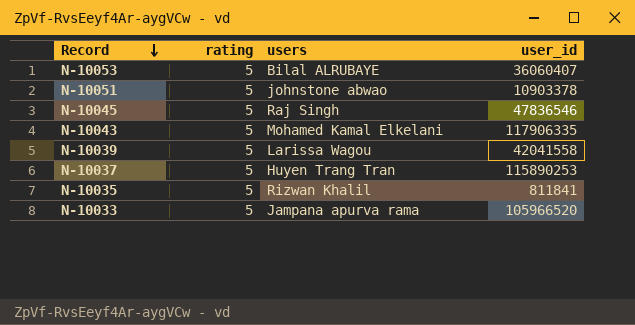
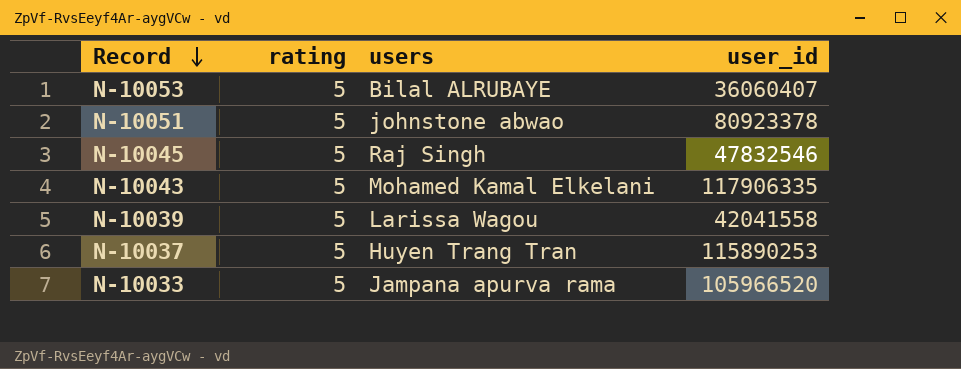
row N-10035: 5 | Rizwan Khalil | 811841 -> none
N-10051 | user_id: 10903378 -> 80923378
N-10045 | user_id: 47836546 -> 47832546

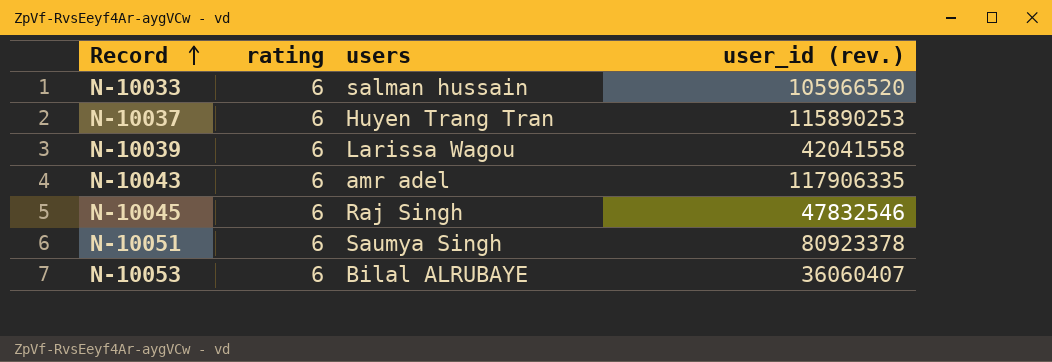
row order: Record descending -> Record ascending
column name: user_id -> user_id (rev.)
N-10033 | rating: 5 -> 6
N-10033 | users: Jampana apurva rama -> salman hussain
N-10037 | rating: 5 -> 6
N-10039 | rating: 5 -> 6
N-10043 | rating: 5 -> 6
N-10043 | users: Mohamed Kamal Elkelani -> amr adel
N-10045 | rating: 5 -> 6
N-10051 | rating: 5 -> 6
N-10051 | users: johnstone abwao -> Saumya Singh
N-10053 | rating: 5 -> 6

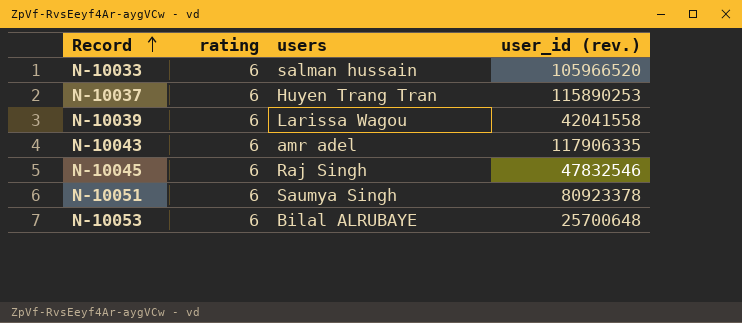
N-10053 | user_id (rev.): 36060407 -> 25700648

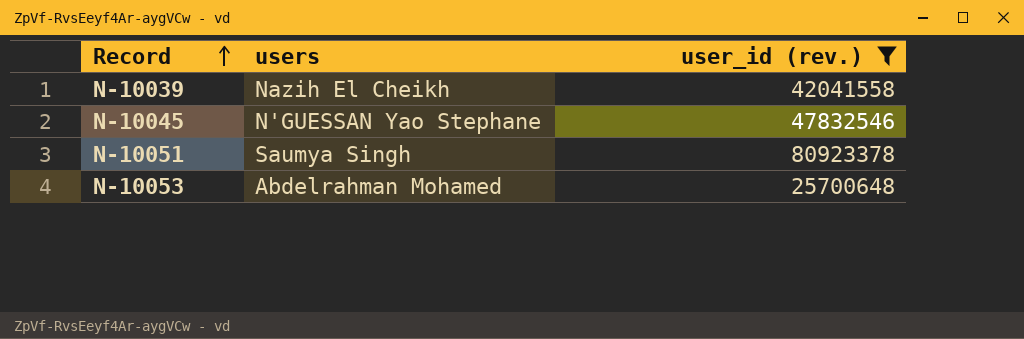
filter: none -> user_id (rev.) <= 80923378
column rating | position: 2 -> none
N-10039 | users: Larissa Wagou -> Nazih El Cheikh
N-10045 | users: Raj Singh -> N'GUESSAN Yao Stephane
N-10053 | users: Bilal ALRUBAYE -> Abdelrahman Mohamed

